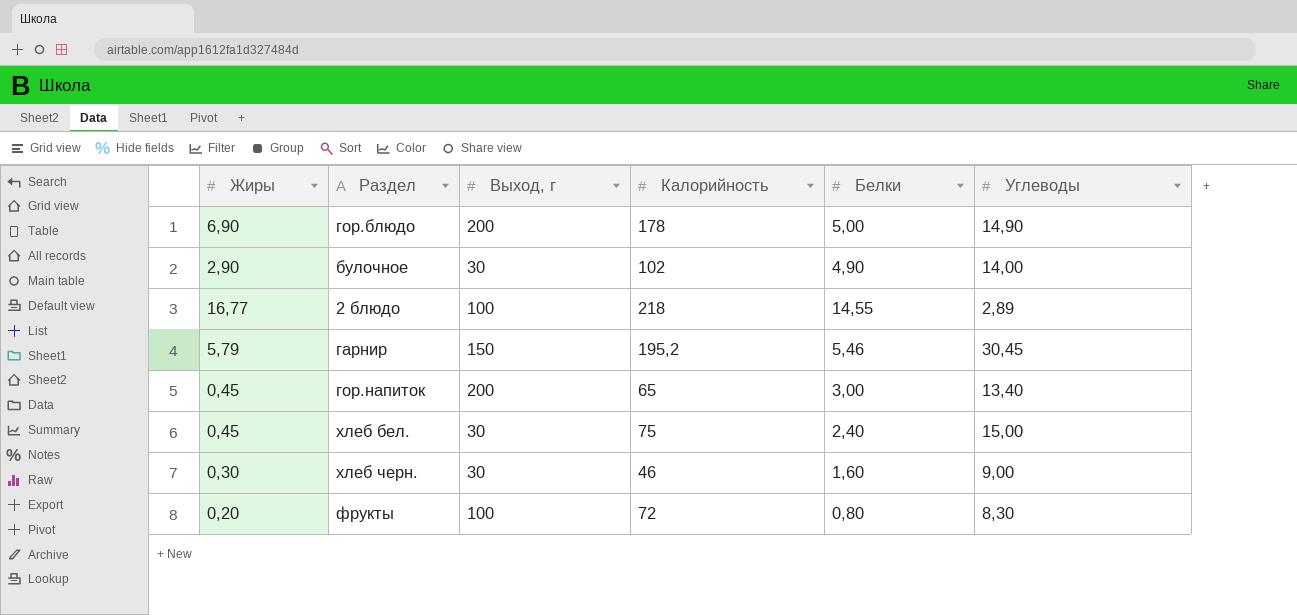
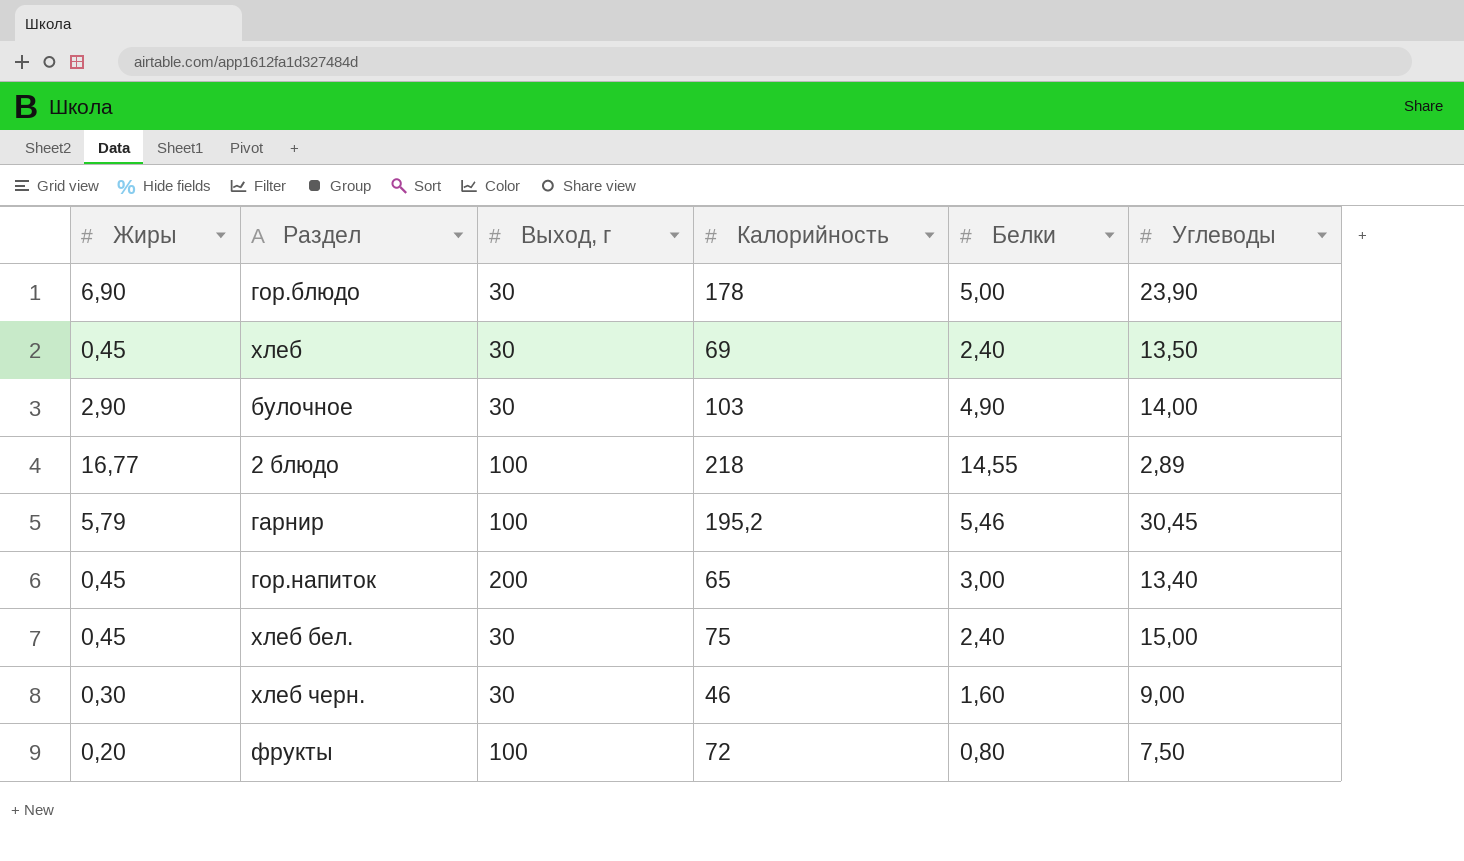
гор.блюдо | Выход, г: 200 -> 30
гор.блюдо | Углеводы: 14,90 -> 23,90
row хлеб: none -> 0,45 | 30 | 69 | 2,40 | 13,50
булочное | Калорийность: 102 -> 103
гарнир | Выход, г: 150 -> 100
фрукты | Углеводы: 8,30 -> 7,50

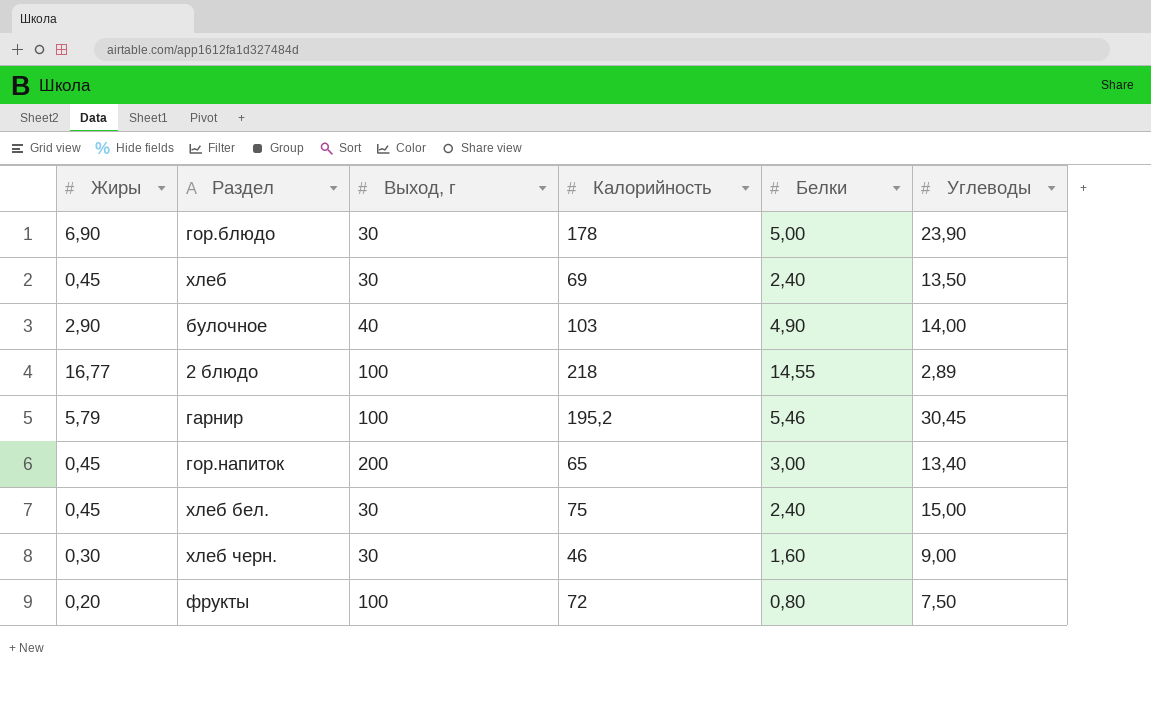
булочное | Выход, г: 30 -> 40

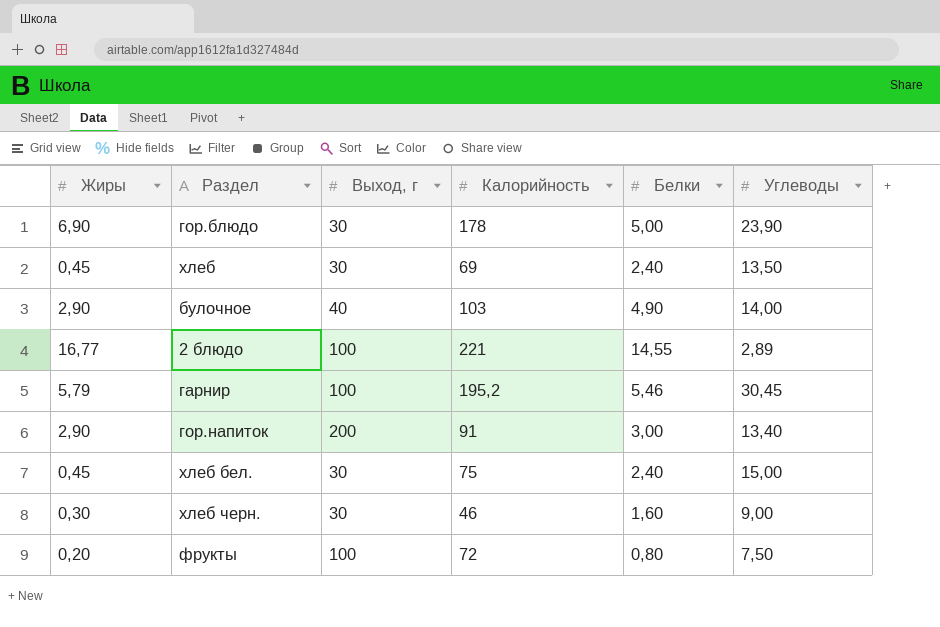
2 блюдо | Калорийность: 218 -> 221
гор.напиток | Жиры: 0,45 -> 2,90
гор.напиток | Калорийность: 65 -> 91

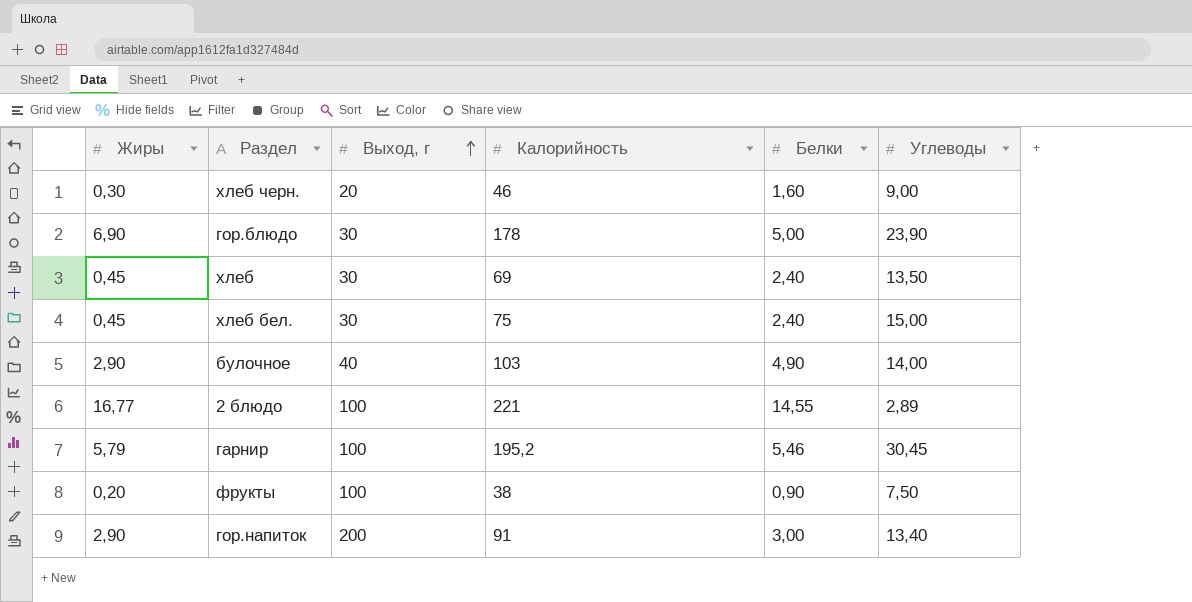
row order: none -> Выход, г ascending
хлеб черн. | Выход, г: 30 -> 20
фрукты | Калорийность: 72 -> 38
фрукты | Белки: 0,80 -> 0,90

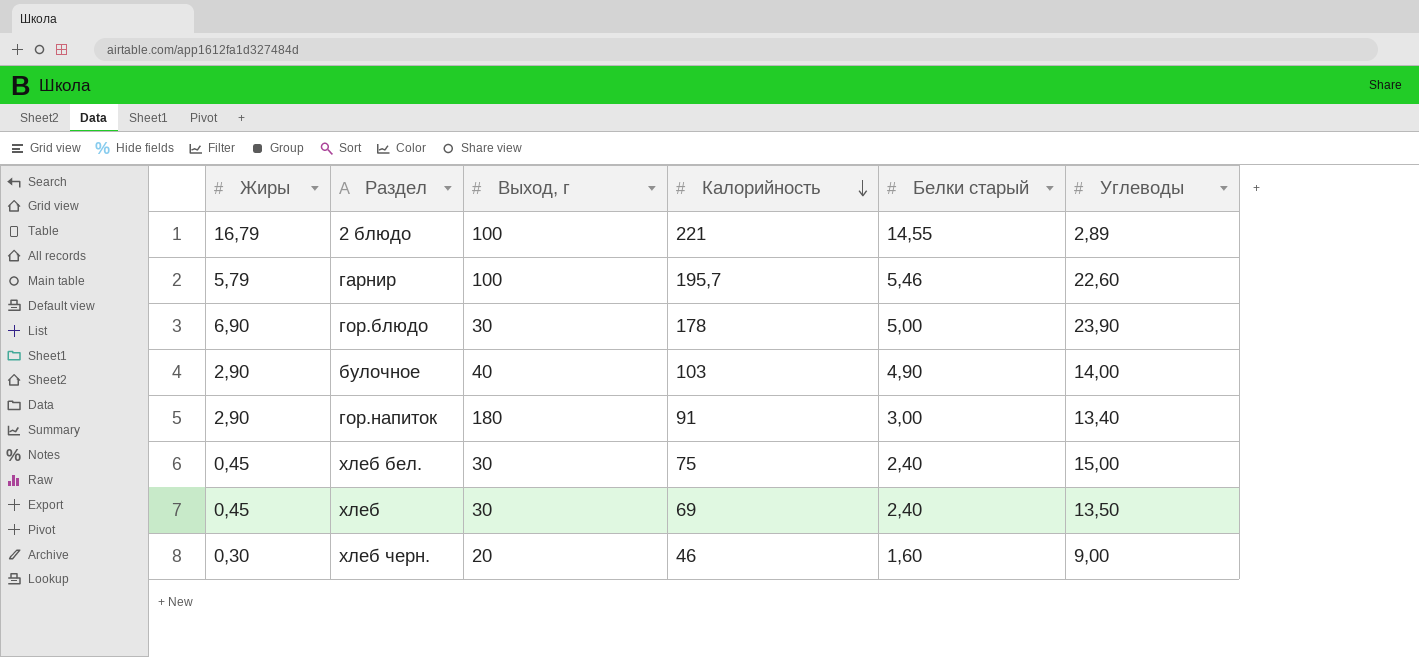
row order: Выход, г ascending -> Калорийность descending
column name: Белки -> Белки старый
row фрукты: 0,20 | 100 | 38 | 0,90 | 7,50 -> none
2 блюдо | Жиры: 16,77 -> 16,79
гарнир | Калорийность: 195,2 -> 195,7
гарнир | Углеводы: 30,45 -> 22,60
гор.напиток | Выход, г: 200 -> 180

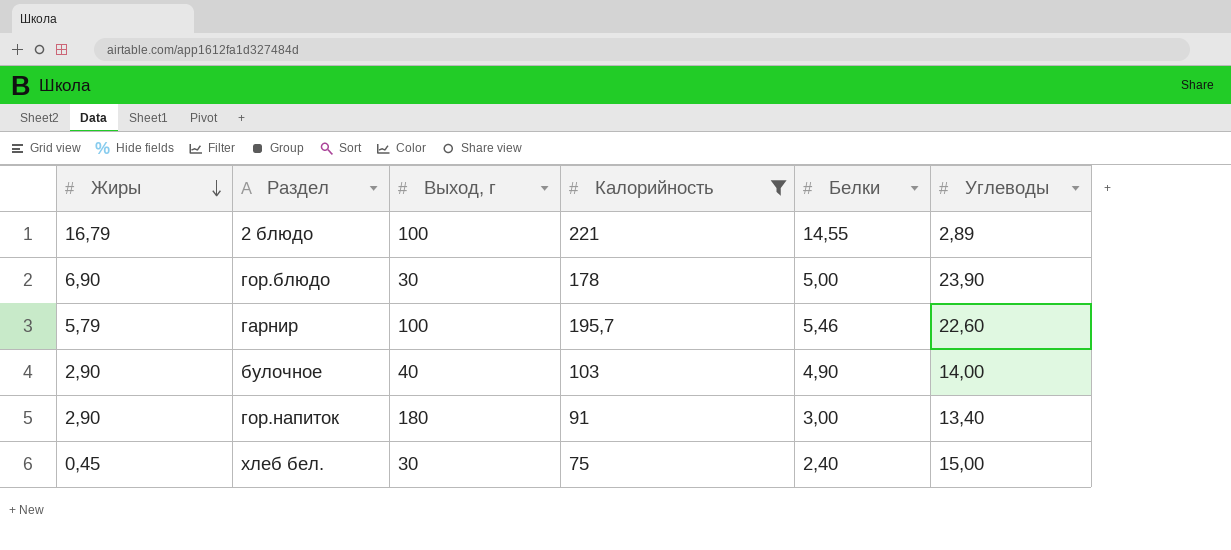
filter: none -> Калорийность >= 75
row order: Калорийность descending -> Жиры descending
column name: Белки старый -> Белки

